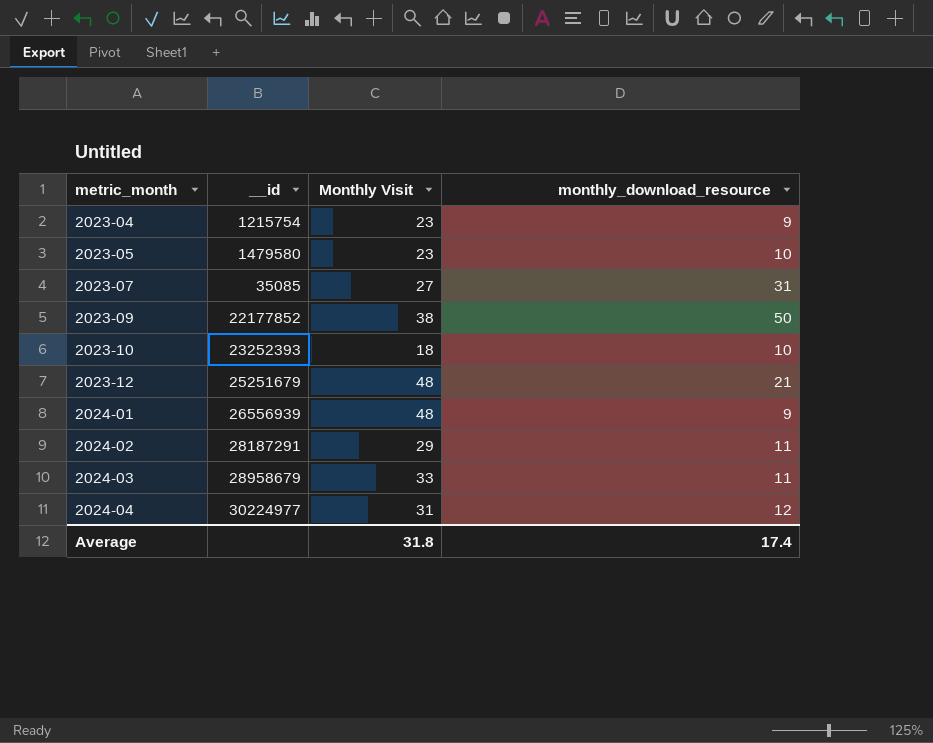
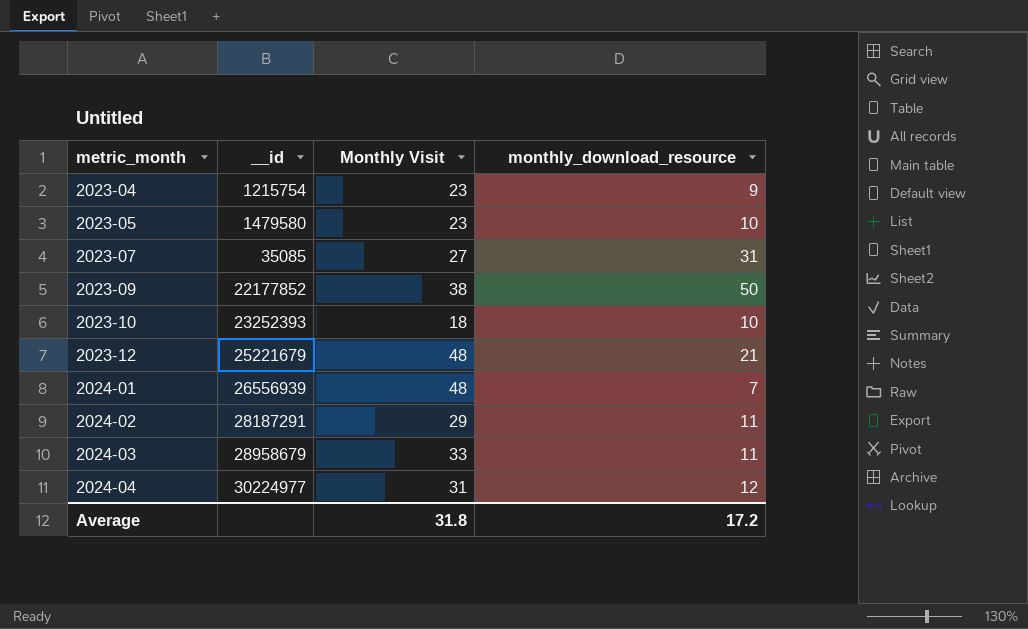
2023-12 | __id: 25251679 -> 25221679
2024-01 | monthly_download_resource: 9 -> 7
Average | monthly_download_resource: 17.4 -> 17.2

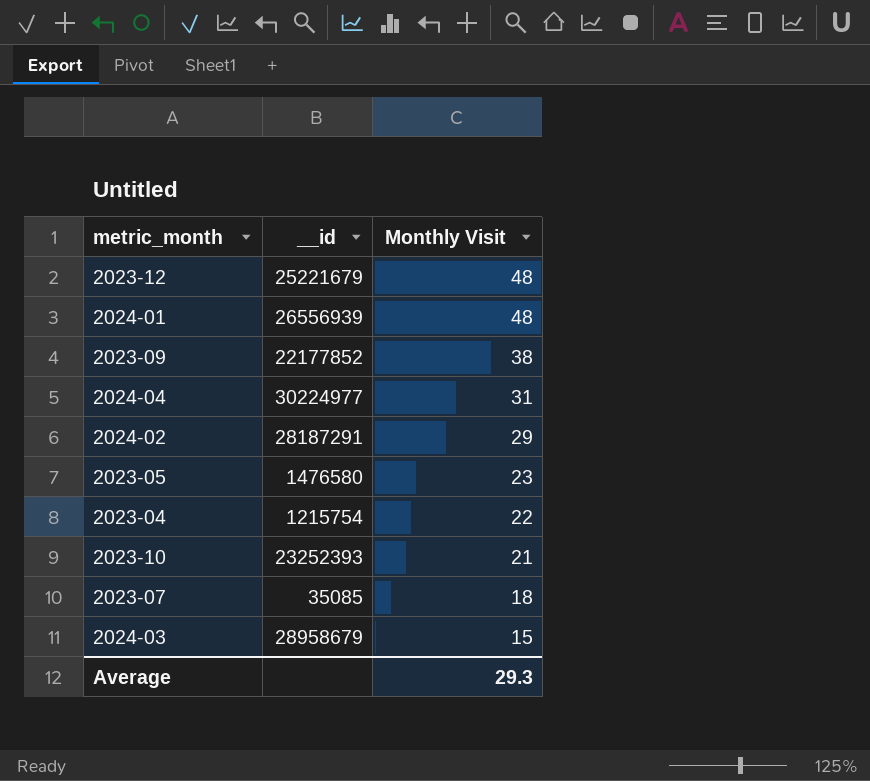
row order: metric_month ascending -> Monthly Visit descending
column monthly_download_resource | position: 4 -> none
2023-05 | __id: 1479580 -> 1476580
2023-04 | Monthly Visit: 23 -> 22
2023-10 | Monthly Visit: 18 -> 21
2023-07 | Monthly Visit: 27 -> 18
2024-03 | Monthly Visit: 33 -> 15
Average | Monthly Visit: 31.8 -> 29.3

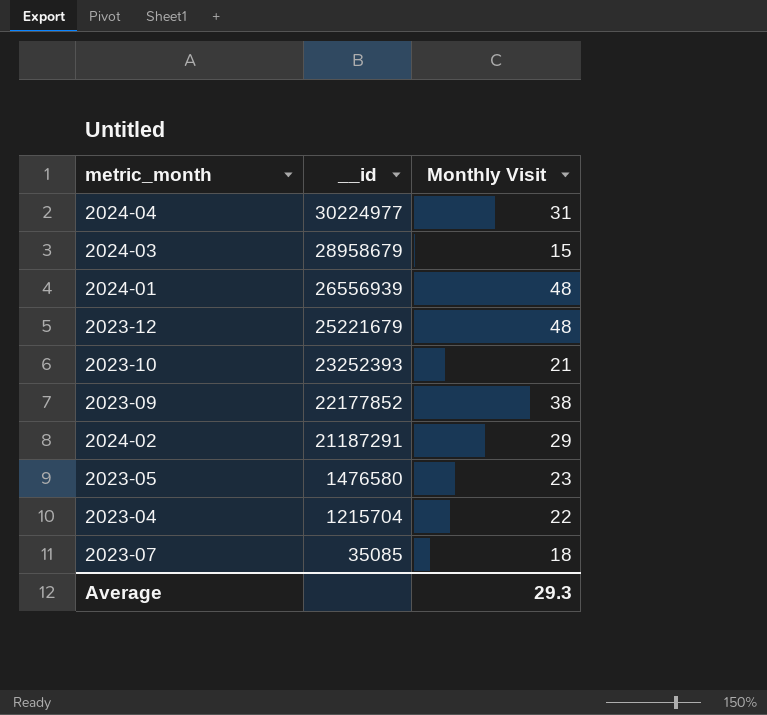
row order: Monthly Visit descending -> __id descending
2024-02 | __id: 28187291 -> 21187291
2023-04 | __id: 1215754 -> 1215704

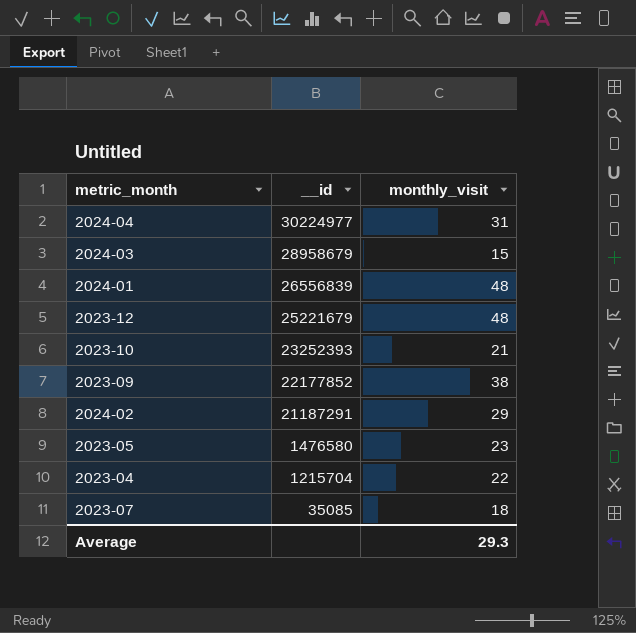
column name: Monthly Visit -> monthly_visit
2024-01 | __id: 26556939 -> 26556839

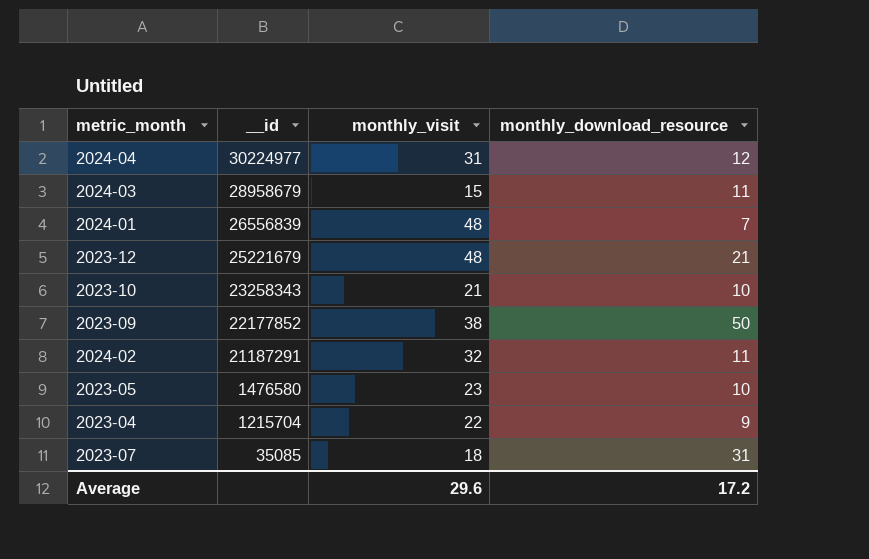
column monthly_download_resource | position: none -> 4
2023-10 | __id: 23252393 -> 23258343
2024-02 | monthly_visit: 29 -> 32
Average | monthly_visit: 29.3 -> 29.6

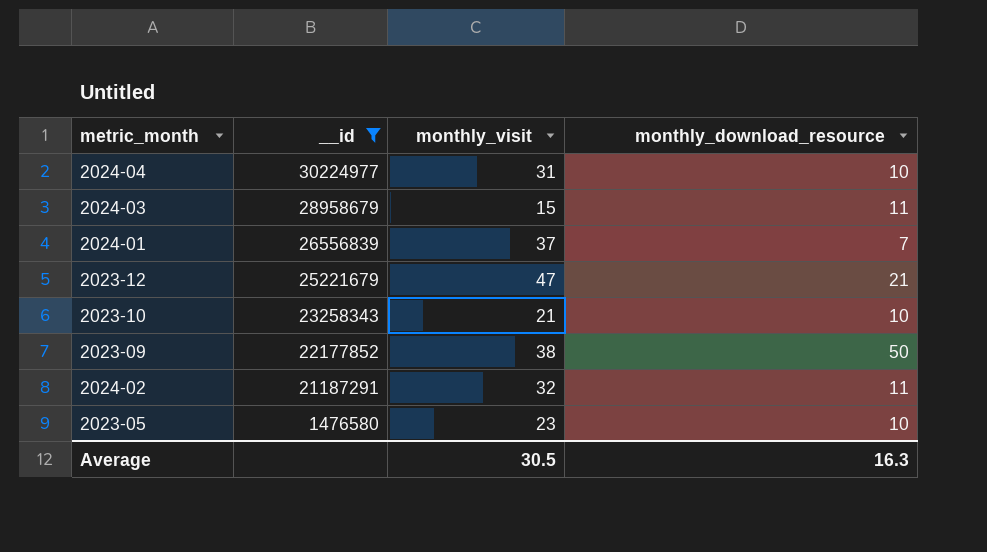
filter: none -> __id >= 1476580
2024-04 | monthly_download_resource: 12 -> 10
2024-01 | monthly_visit: 48 -> 37
2023-12 | monthly_visit: 48 -> 47
Average | monthly_visit: 29.6 -> 30.5
Average | monthly_download_resource: 17.2 -> 16.3

